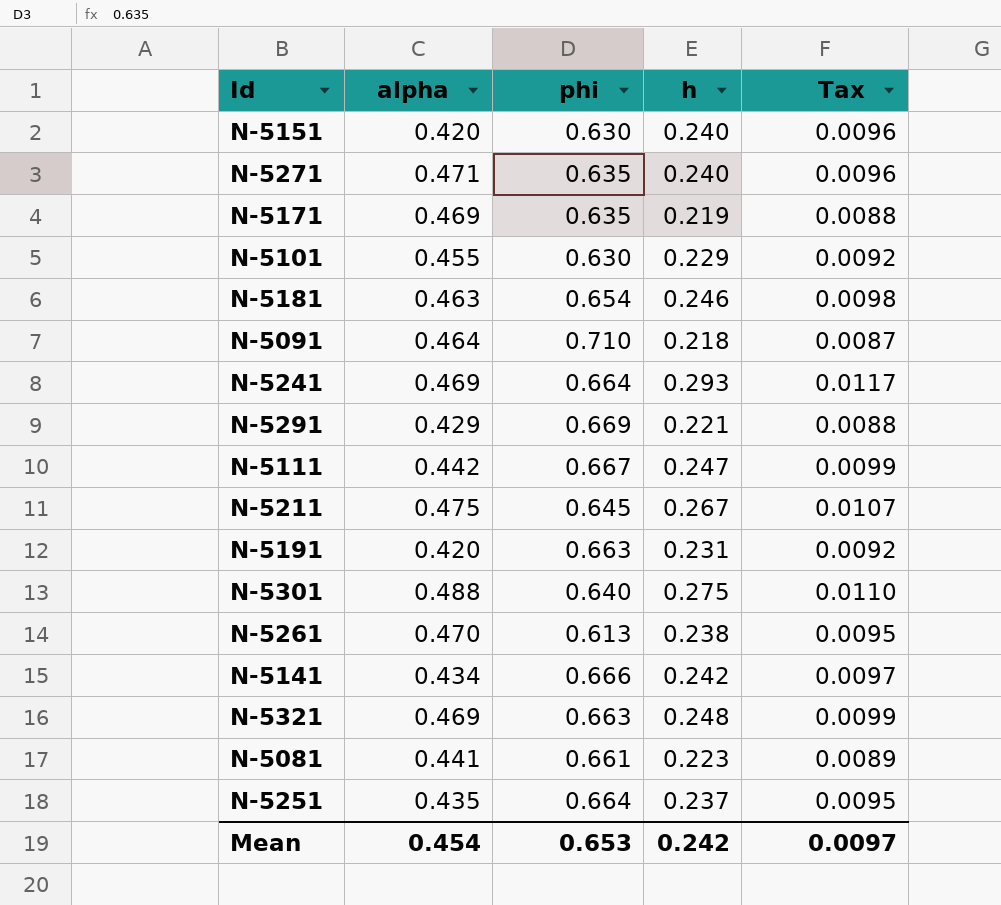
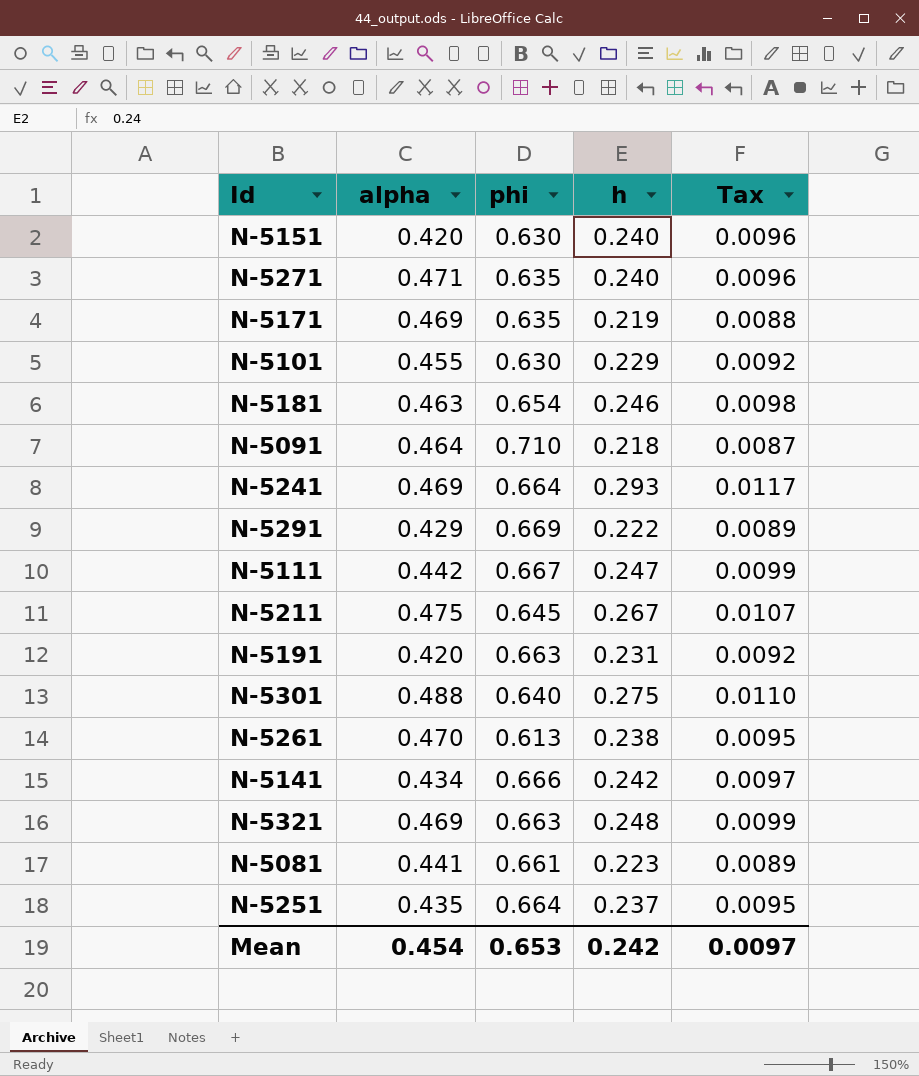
N-5291 | h: 0.221 -> 0.222
N-5291 | Tax: 0.0088 -> 0.0089

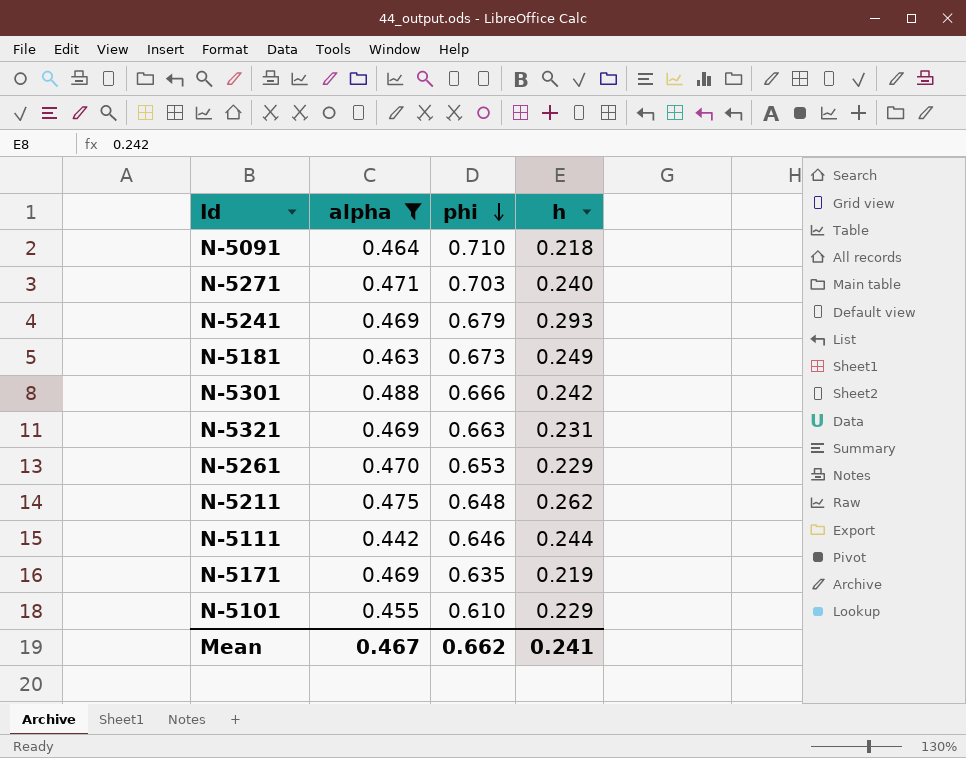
filter: none -> alpha >= 0.442
row order: none -> phi descending
column Tax | formula: [h] * 0.04 -> none
N-5271 | phi: 0.635 -> 0.703
N-5241 | phi: 0.664 -> 0.679
N-5181 | phi: 0.654 -> 0.673
N-5181 | h: 0.246 -> 0.249
N-5301 | phi: 0.640 -> 0.666
N-5301 | h: 0.275 -> 0.242
N-5321 | h: 0.248 -> 0.231
N-5261 | phi: 0.613 -> 0.653
N-5261 | h: 0.238 -> 0.229
N-5211 | phi: 0.645 -> 0.648
N-5211 | h: 0.267 -> 0.262
N-5111 | phi: 0.667 -> 0.646
N-5111 | h: 0.247 -> 0.244
N-5101 | phi: 0.630 -> 0.610
Mean | alpha: 0.454 -> 0.467
Mean | phi: 0.653 -> 0.662
Mean | h: 0.242 -> 0.241

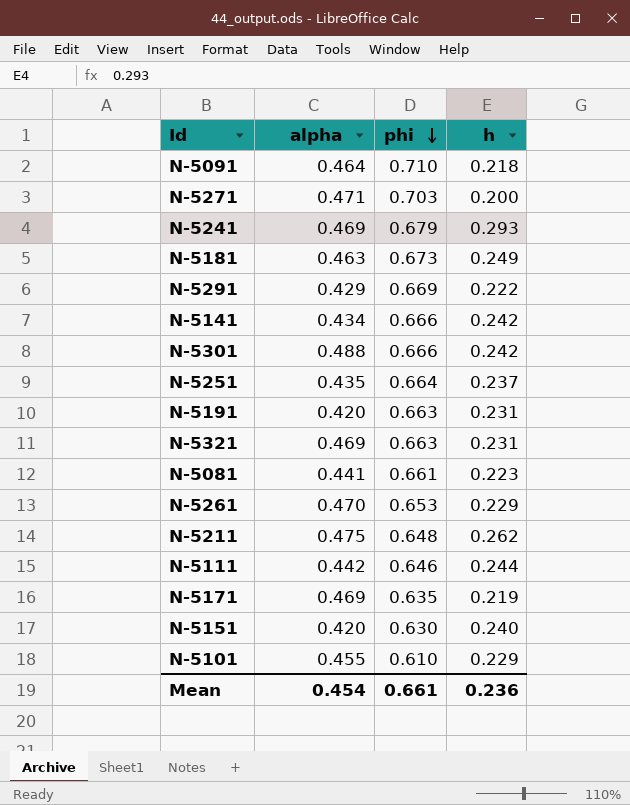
filter: alpha >= 0.442 -> none
N-5271 | h: 0.240 -> 0.200
Mean | alpha: 0.467 -> 0.454
Mean | phi: 0.662 -> 0.661
Mean | h: 0.241 -> 0.236

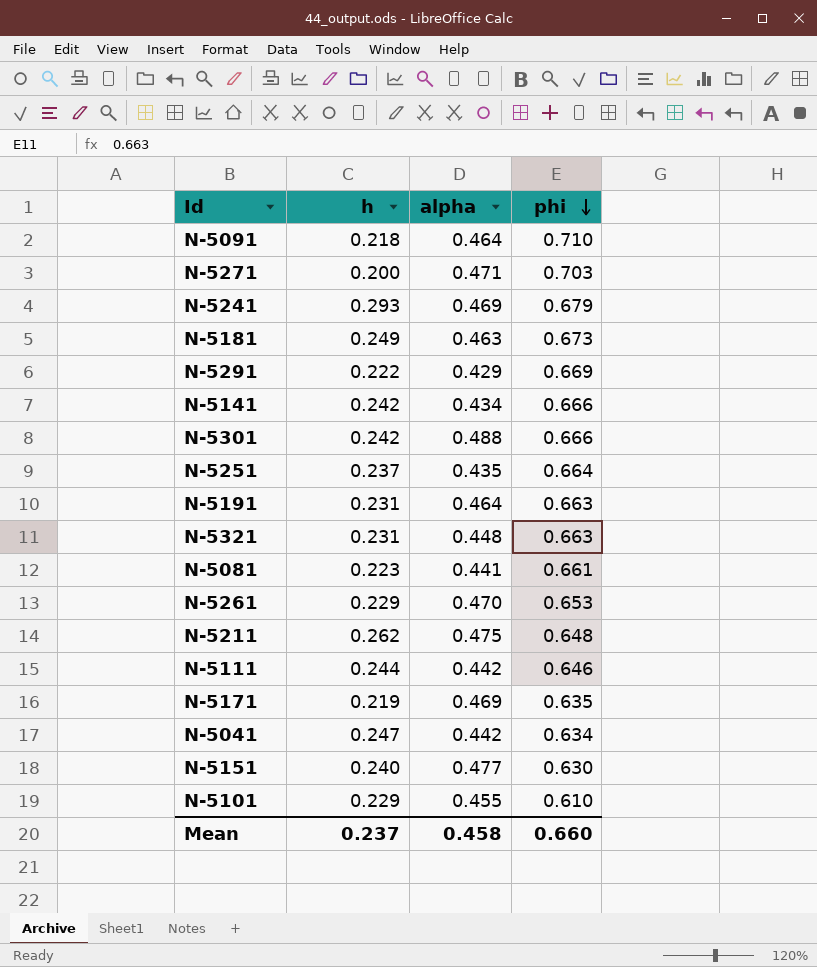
column h | position: 4 -> 2
N-5191 | alpha: 0.420 -> 0.464
N-5321 | alpha: 0.469 -> 0.448
row N-5041: none -> 0.247 | 0.442 | 0.634
N-5151 | alpha: 0.420 -> 0.477
Mean | h: 0.236 -> 0.237
Mean | alpha: 0.454 -> 0.458
Mean | phi: 0.661 -> 0.660

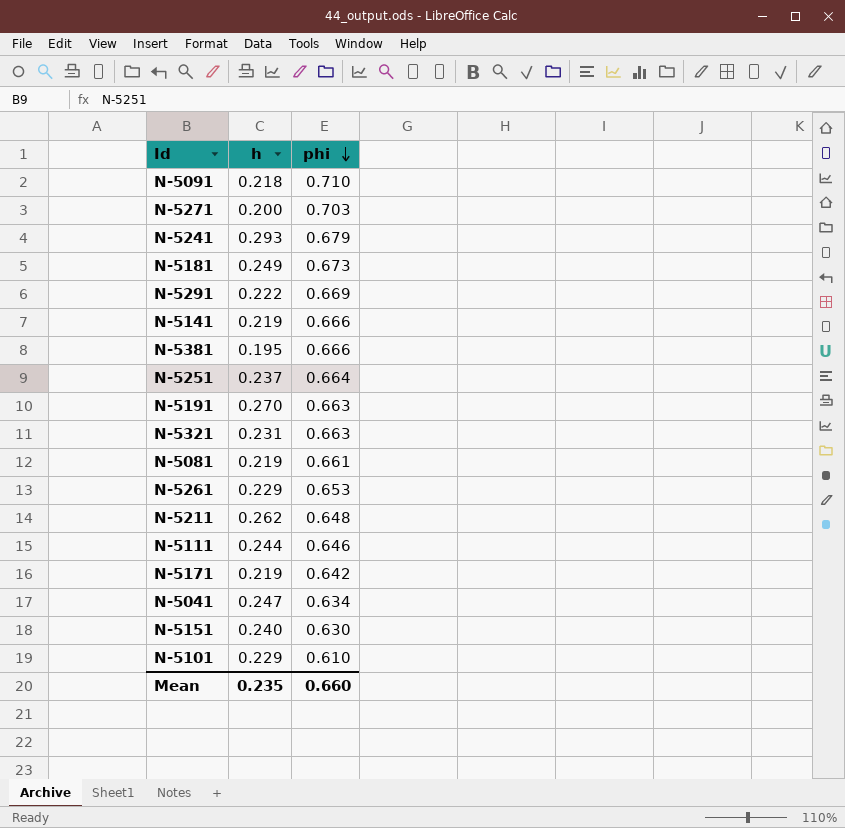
column alpha | position: 3 -> none
row N-5301: 0.242 | 0.488 | 0.666 -> none
N-5141 | h: 0.242 -> 0.219
row N-5381: none -> 0.195 | 0.666
N-5191 | h: 0.231 -> 0.270
N-5081 | h: 0.223 -> 0.219
N-5171 | phi: 0.635 -> 0.642
Mean | h: 0.237 -> 0.235

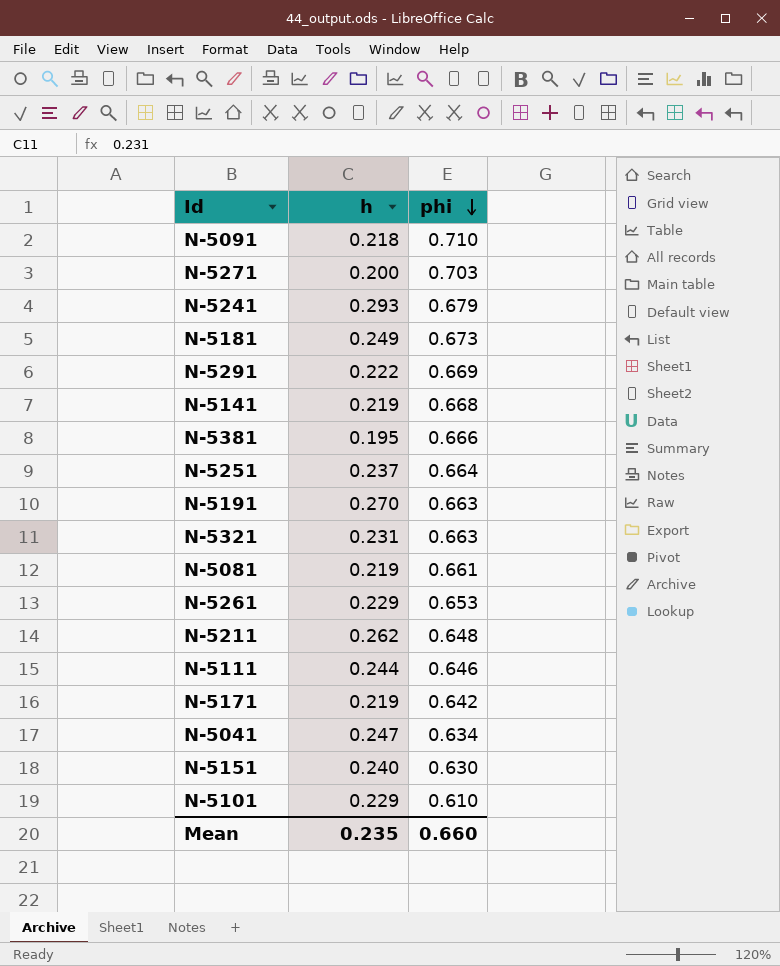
N-5141 | phi: 0.666 -> 0.668

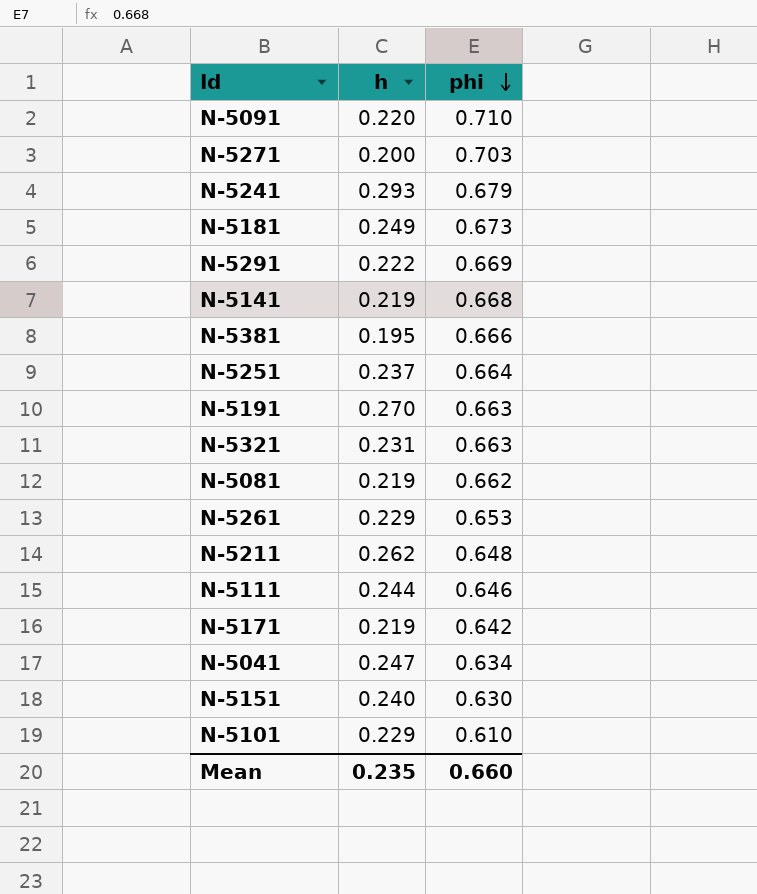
N-5091 | h: 0.218 -> 0.220
N-5081 | phi: 0.661 -> 0.662

